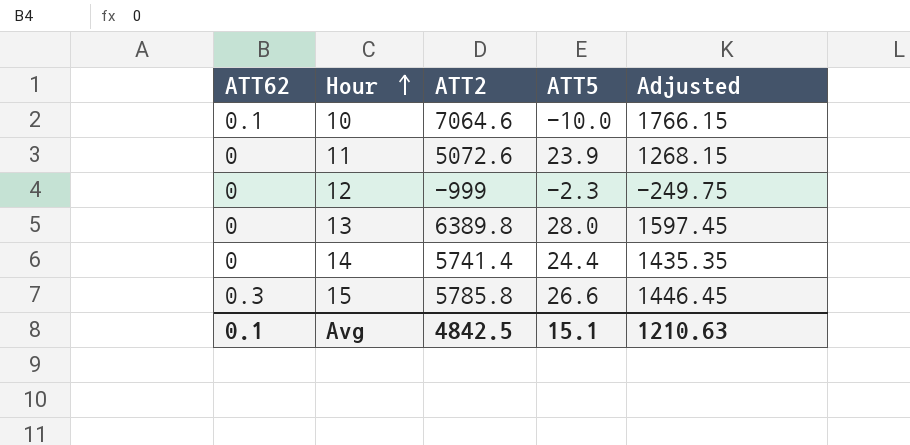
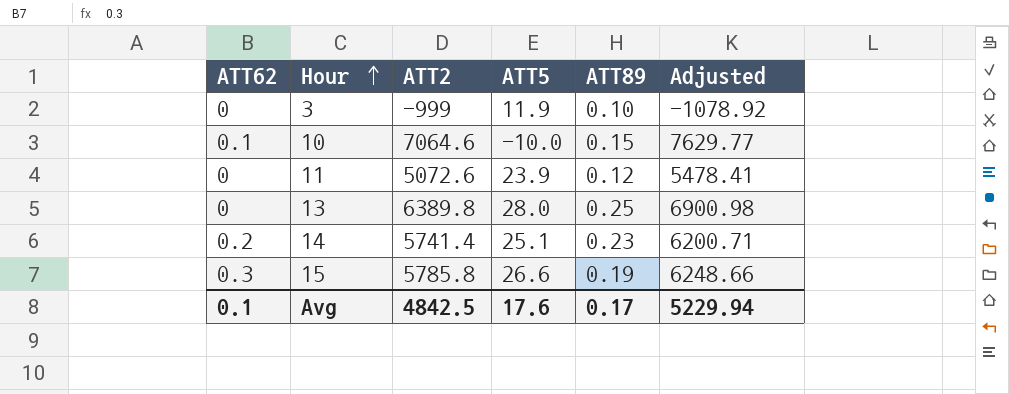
column ATT89 | position: none -> 5
column Adjusted | formula: [ATT2] * 0.25 -> [ATT2] * 1.08
row 12: 0 | -999 | -2.3 | -249.75 -> none
row 3: none -> 0 | -999 | 11.9 | 0.10 | -1078.92
14 | ATT62: 0 -> 0.2
14 | ATT5: 24.4 -> 25.1
Avg | ATT5: 15.1 -> 17.6
Avg | Adjusted: 1210.63 -> 5229.94

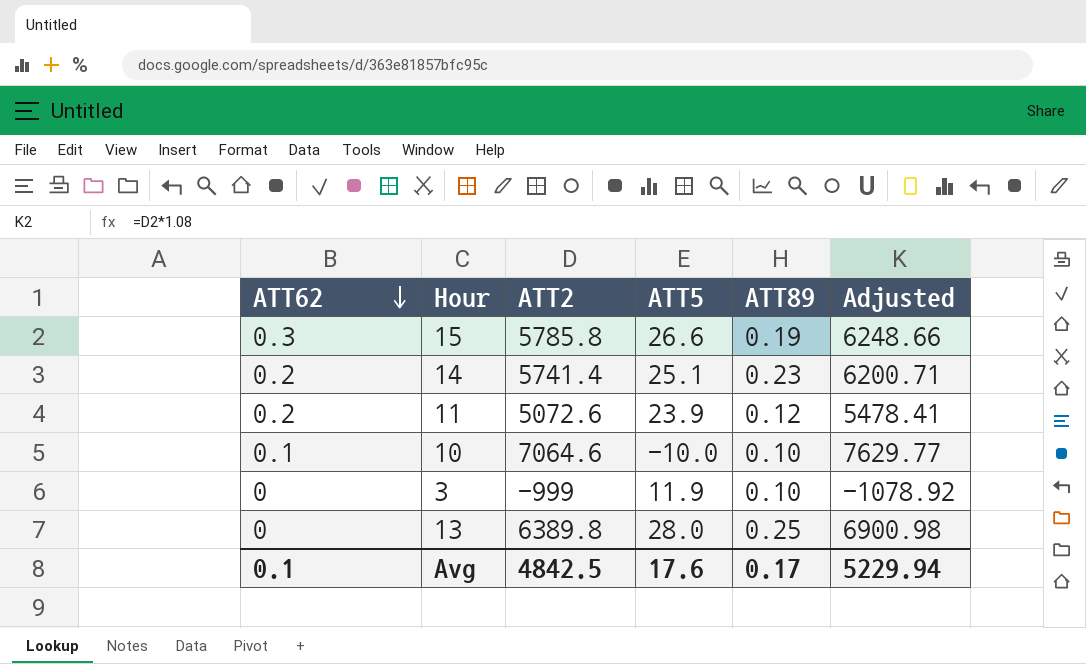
row order: Hour ascending -> ATT62 descending
11 | ATT62: 0 -> 0.2
10 | ATT89: 0.15 -> 0.10

